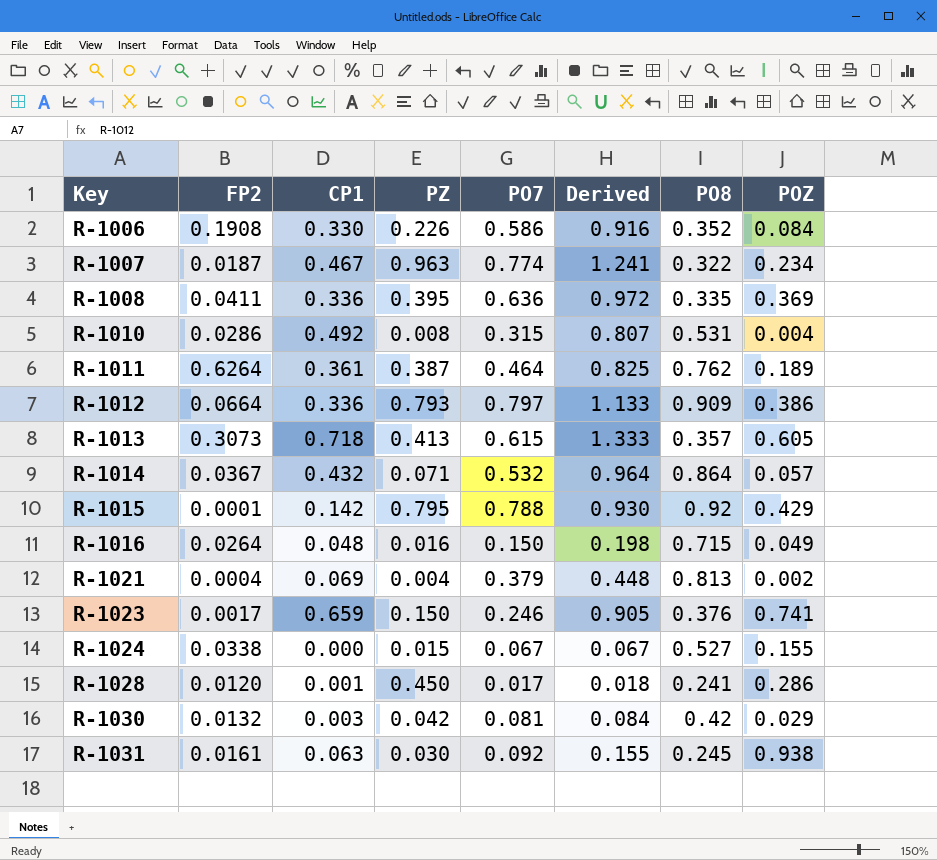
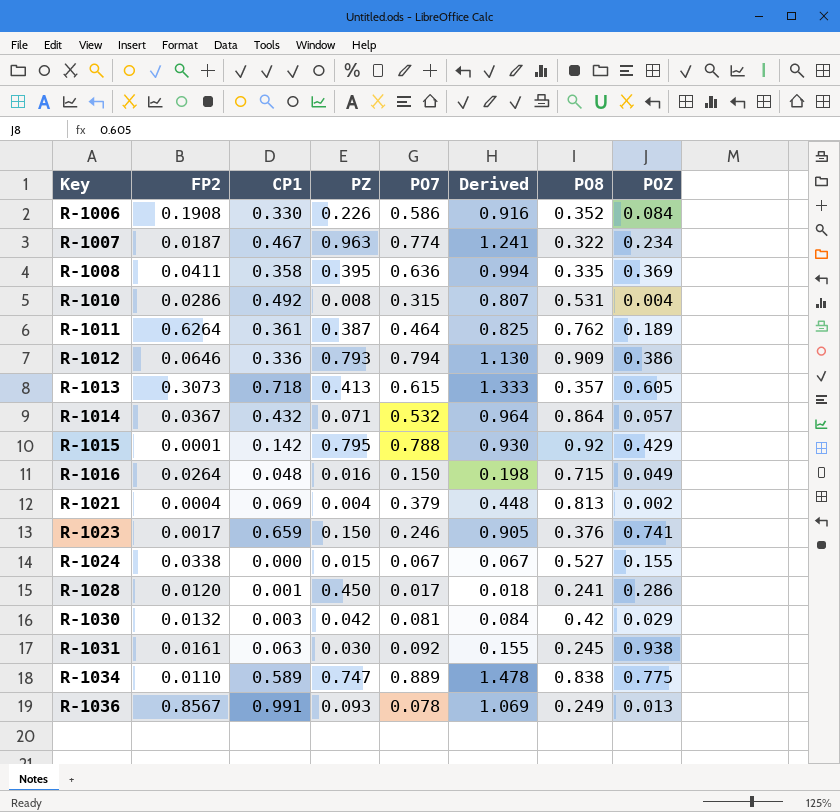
R-1008 | CP1: 0.336 -> 0.358
R-1008 | Derived: 0.972 -> 0.994
R-1012 | FP2: 0.0664 -> 0.0646
R-1012 | PO7: 0.797 -> 0.794
R-1012 | Derived: 1.133 -> 1.130
row R-1034: none -> 0.0110 | 0.589 | 0.747 | 0.889 | 1.478 | 0.838 | 0.775
row R-1036: none -> 0.8567 | 0.991 | 0.093 | 0.078 | 1.069 | 0.249 | 0.013

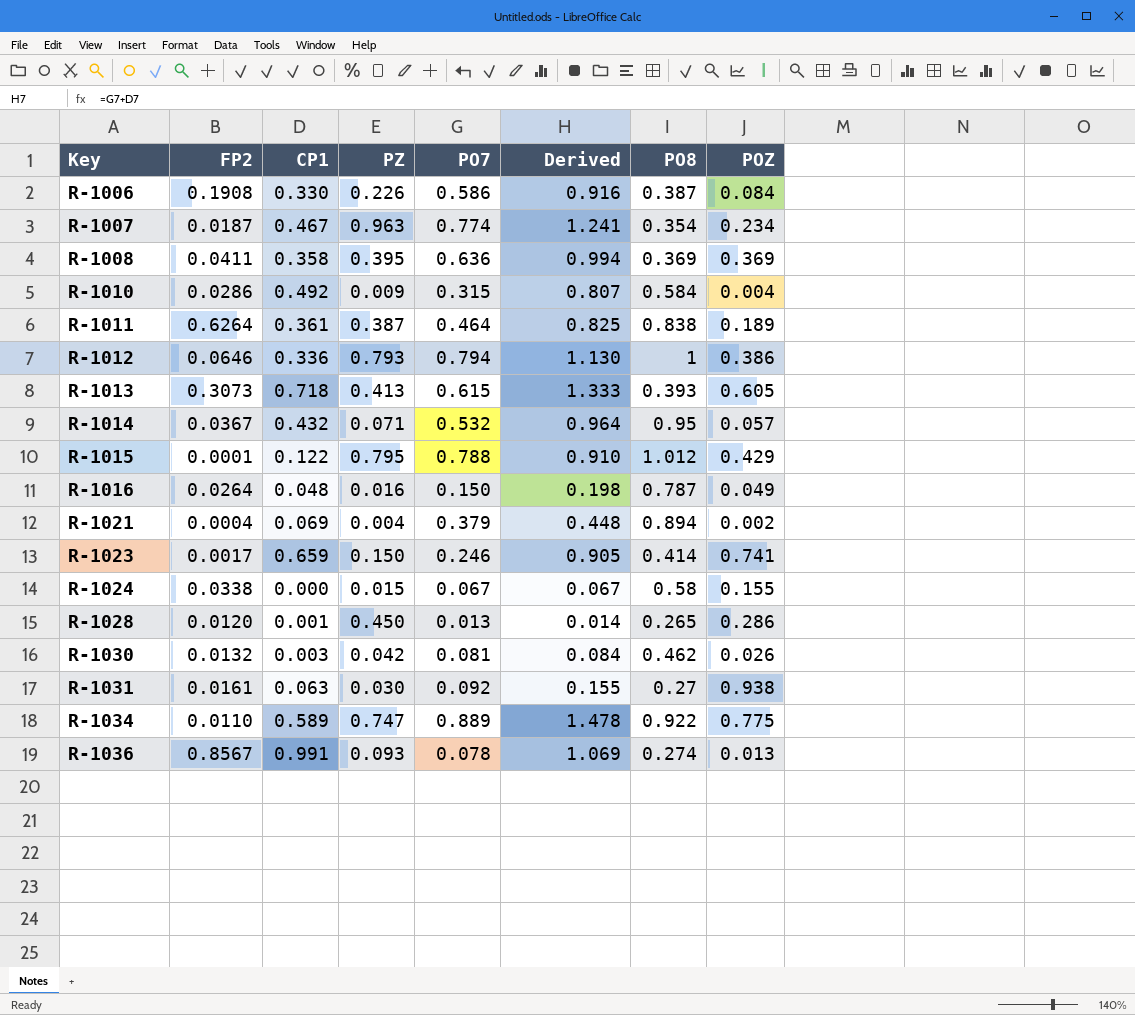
R-1006 | PO8: 0.352 -> 0.387
R-1007 | PO8: 0.322 -> 0.354
R-1008 | PO8: 0.335 -> 0.369
R-1010 | PZ: 0.008 -> 0.009
R-1010 | PO8: 0.531 -> 0.584
R-1011 | PO8: 0.762 -> 0.838
R-1012 | PO8: 0.909 -> 1
R-1013 | PO8: 0.357 -> 0.393
R-1014 | PO8: 0.864 -> 0.95
R-1015 | CP1: 0.142 -> 0.122
R-1015 | Derived: 0.930 -> 0.910
R-1015 | PO8: 0.92 -> 1.012
R-1016 | PO8: 0.715 -> 0.787
R-1021 | PO8: 0.813 -> 0.894
R-1023 | PO8: 0.376 -> 0.414
R-1024 | PO8: 0.527 -> 0.58
R-1028 | PO7: 0.017 -> 0.013
R-1028 | Derived: 0.018 -> 0.014
R-1028 | PO8: 0.241 -> 0.265
R-1030 | PO8: 0.42 -> 0.462
R-1030 | POZ: 0.029 -> 0.026
R-1031 | PO8: 0.245 -> 0.27
R-1034 | PO8: 0.838 -> 0.922
R-1036 | PO8: 0.249 -> 0.274

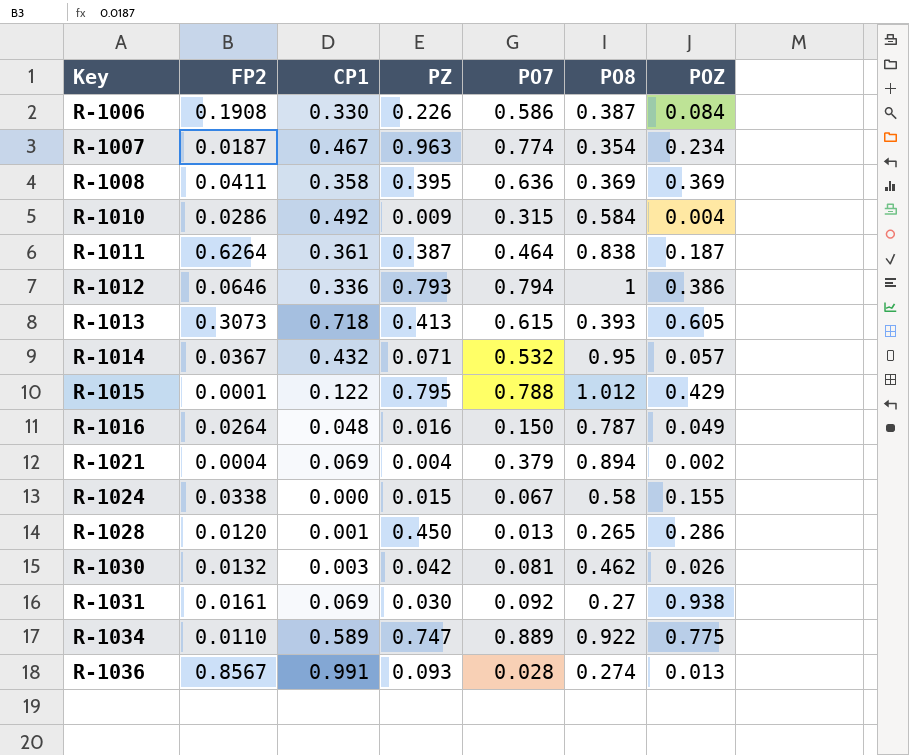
column Derived | formula: [CP1] + [PO7] -> none
row R-1023: 0.0017 | 0.659 | 0.150 | 0.246 | 0.905 | 0.414 | 0.741 -> none
R-1011 | POZ: 0.189 -> 0.187
R-1031 | CP1: 0.063 -> 0.069
R-1036 | PO7: 0.078 -> 0.028

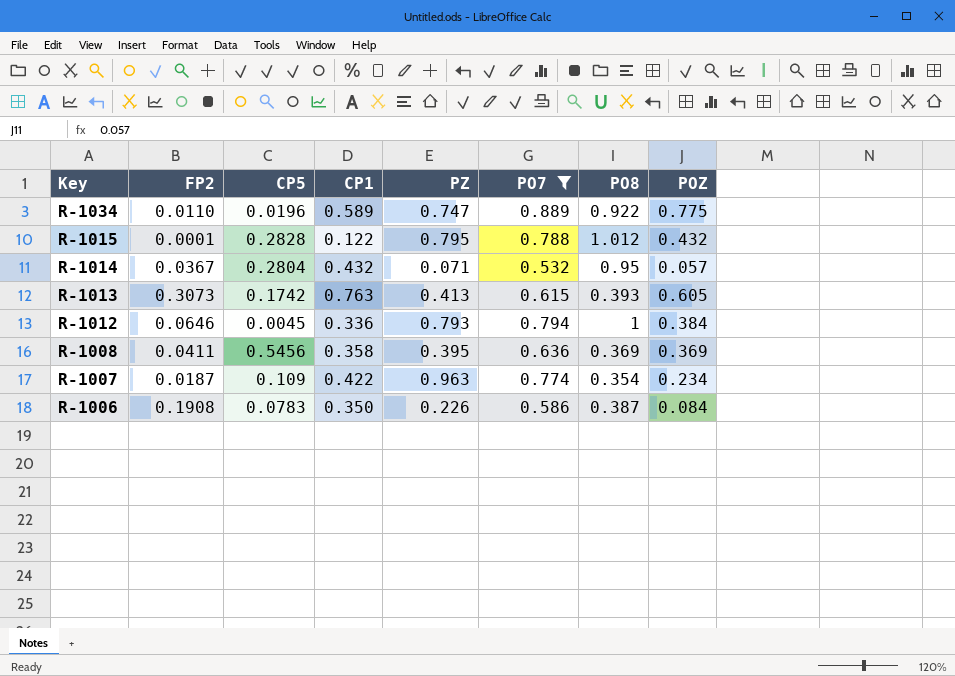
filter: none -> PO7 >= 0.532
row order: Key ascending -> Key descending
column CP5 | position: none -> 3
R-1015 | POZ: 0.429 -> 0.432
R-1013 | CP1: 0.718 -> 0.763
R-1012 | POZ: 0.386 -> 0.384
R-1007 | CP1: 0.467 -> 0.422
R-1006 | CP1: 0.330 -> 0.350

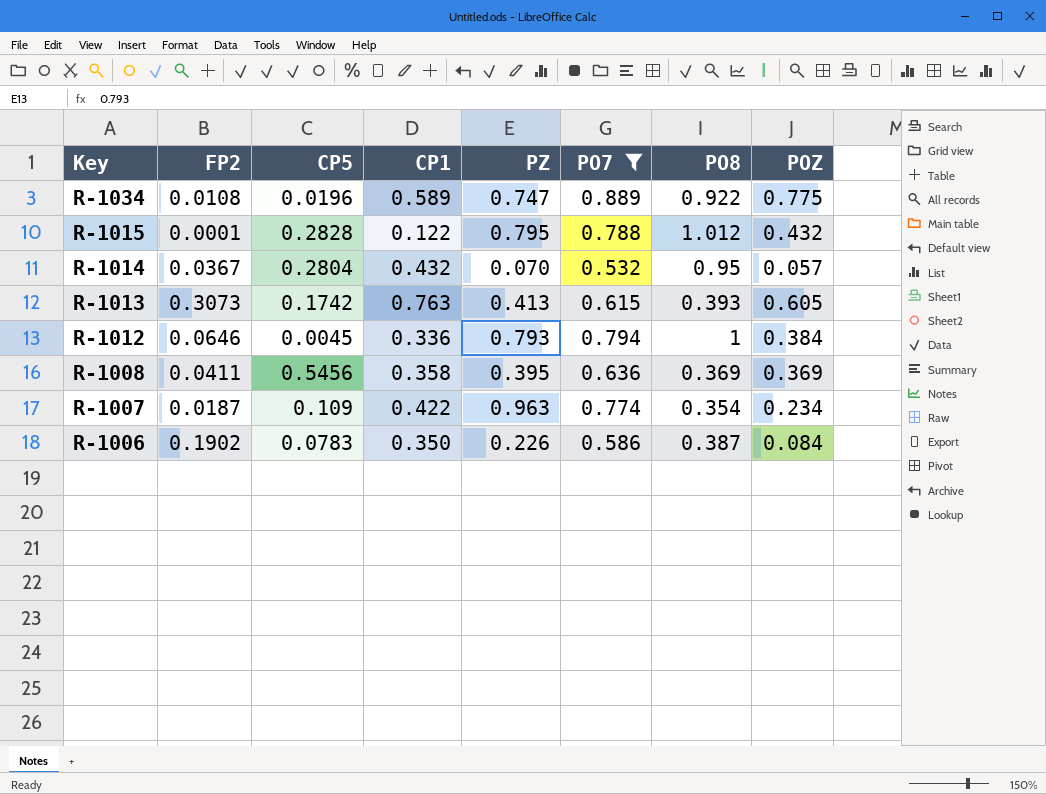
R-1034 | FP2: 0.0110 -> 0.0108
R-1014 | PZ: 0.071 -> 0.070
R-1006 | FP2: 0.1908 -> 0.1902

